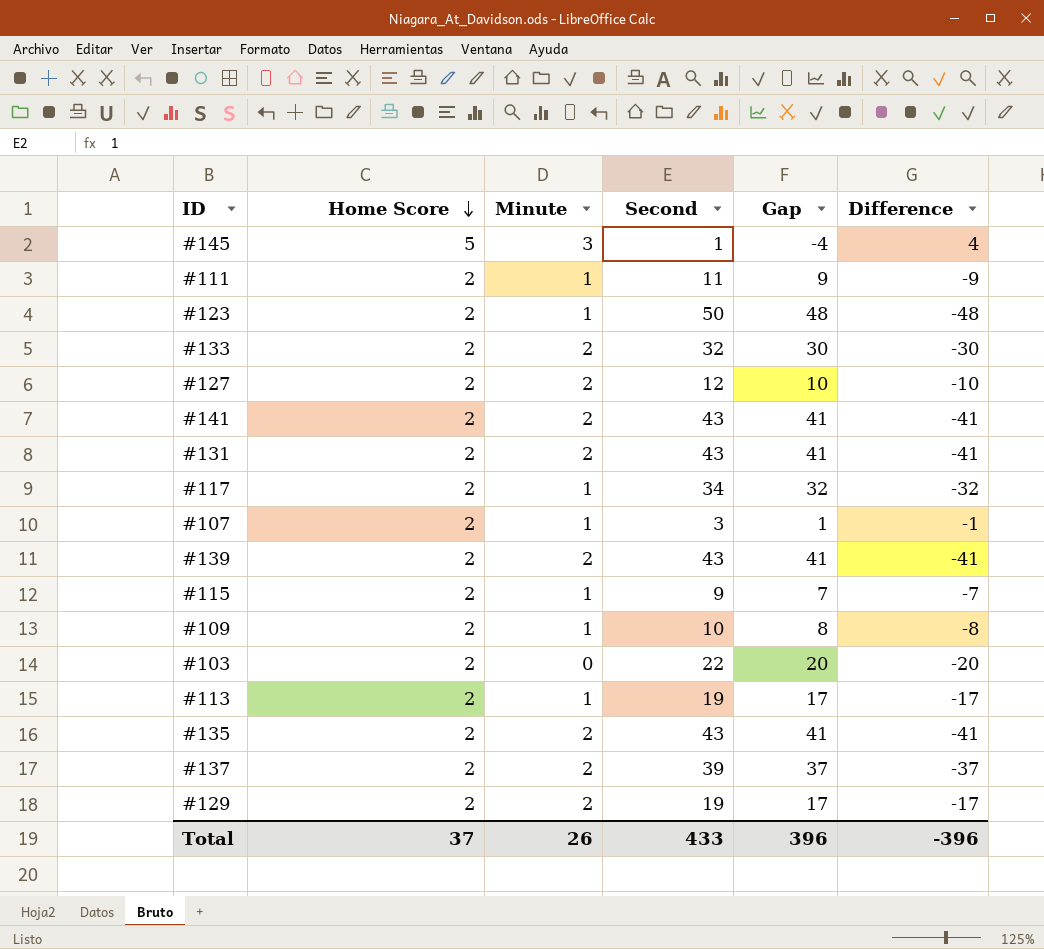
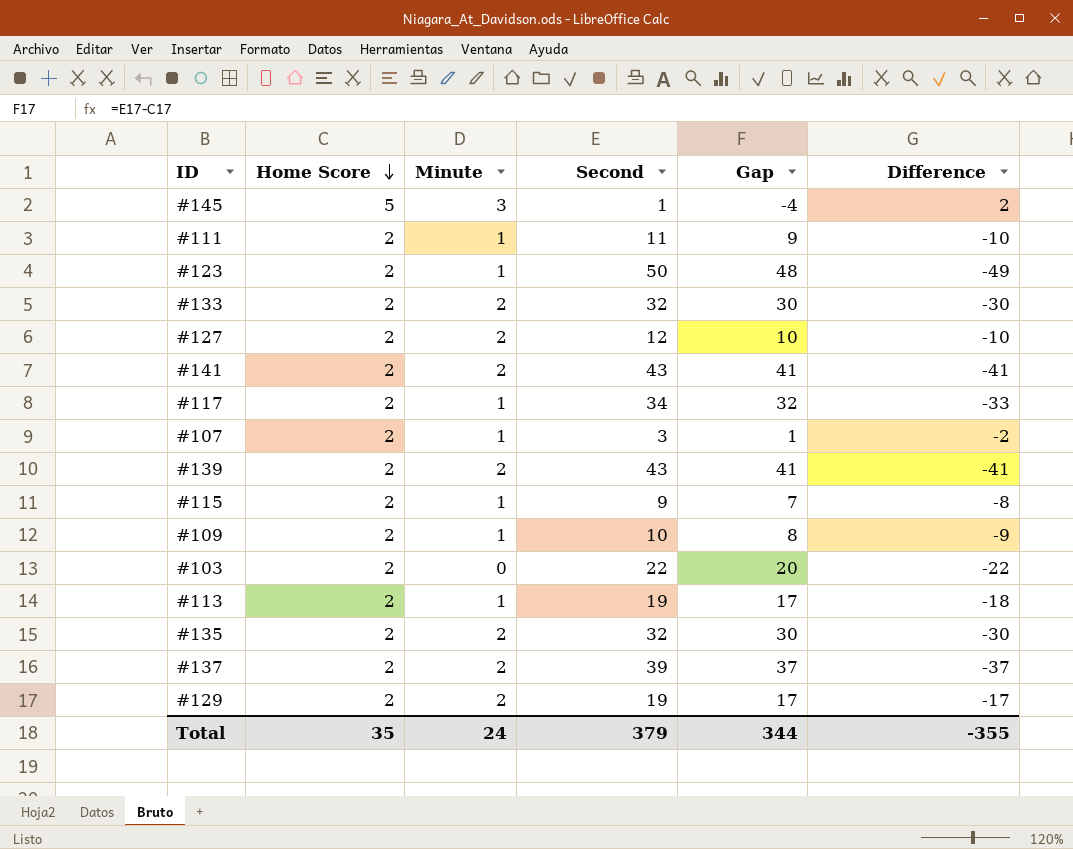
column Difference | formula: [Home Score] - [Second] -> [Minute] - [Second]
row #131: 2 | 2 | 43 | 41 | -41 -> none
#135 | Second: 43 -> 32
#135 | Gap: 41 -> 30
Total | Home Score: 37 -> 35
Total | Minute: 26 -> 24
Total | Second: 433 -> 379
Total | Gap: 396 -> 344
Total | Difference: -396 -> -355

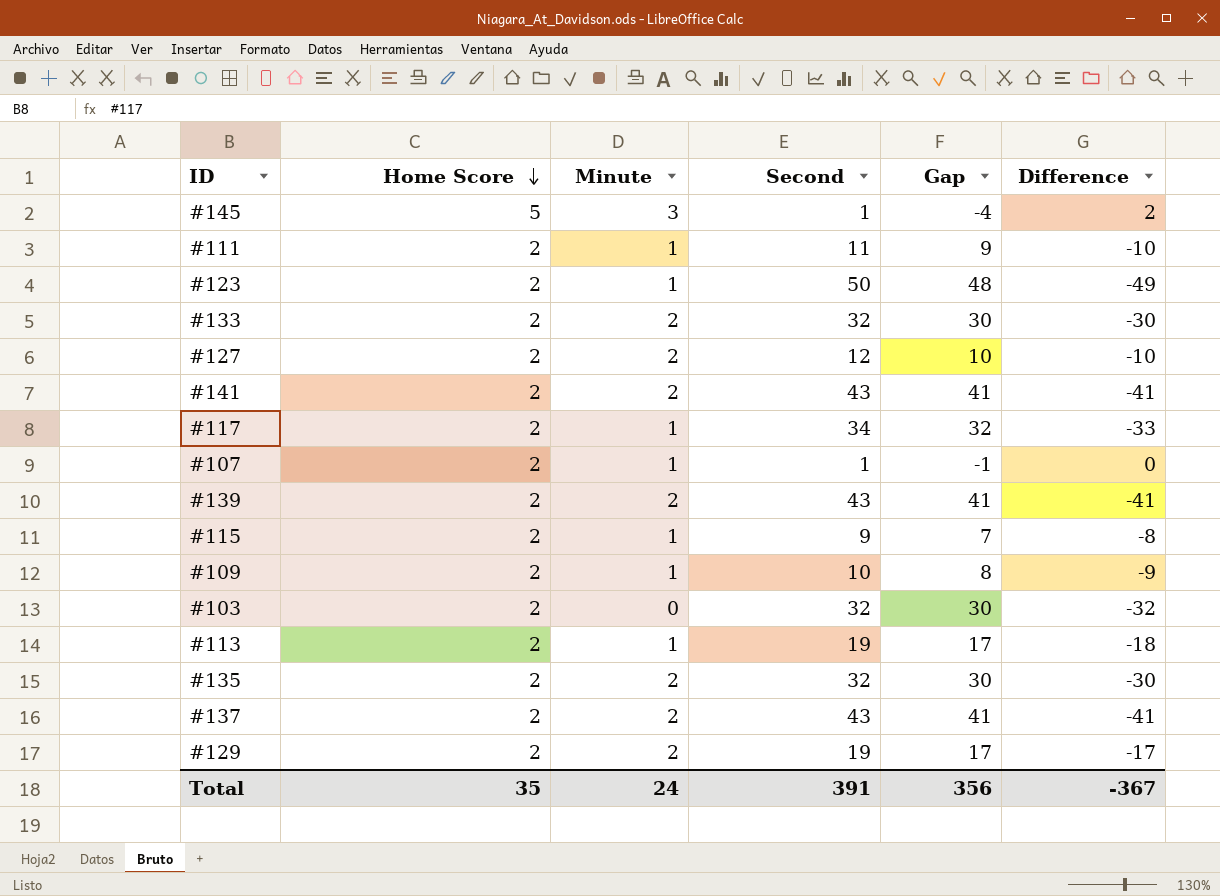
#107 | Second: 3 -> 1
#107 | Gap: 1 -> -1
#107 | Difference: -2 -> 0
#103 | Second: 22 -> 32
#103 | Gap: 20 -> 30
#103 | Difference: -22 -> -32
#137 | Second: 39 -> 43
#137 | Gap: 37 -> 41
#137 | Difference: -37 -> -41
Total | Second: 379 -> 391
Total | Gap: 344 -> 356
Total | Difference: -355 -> -367

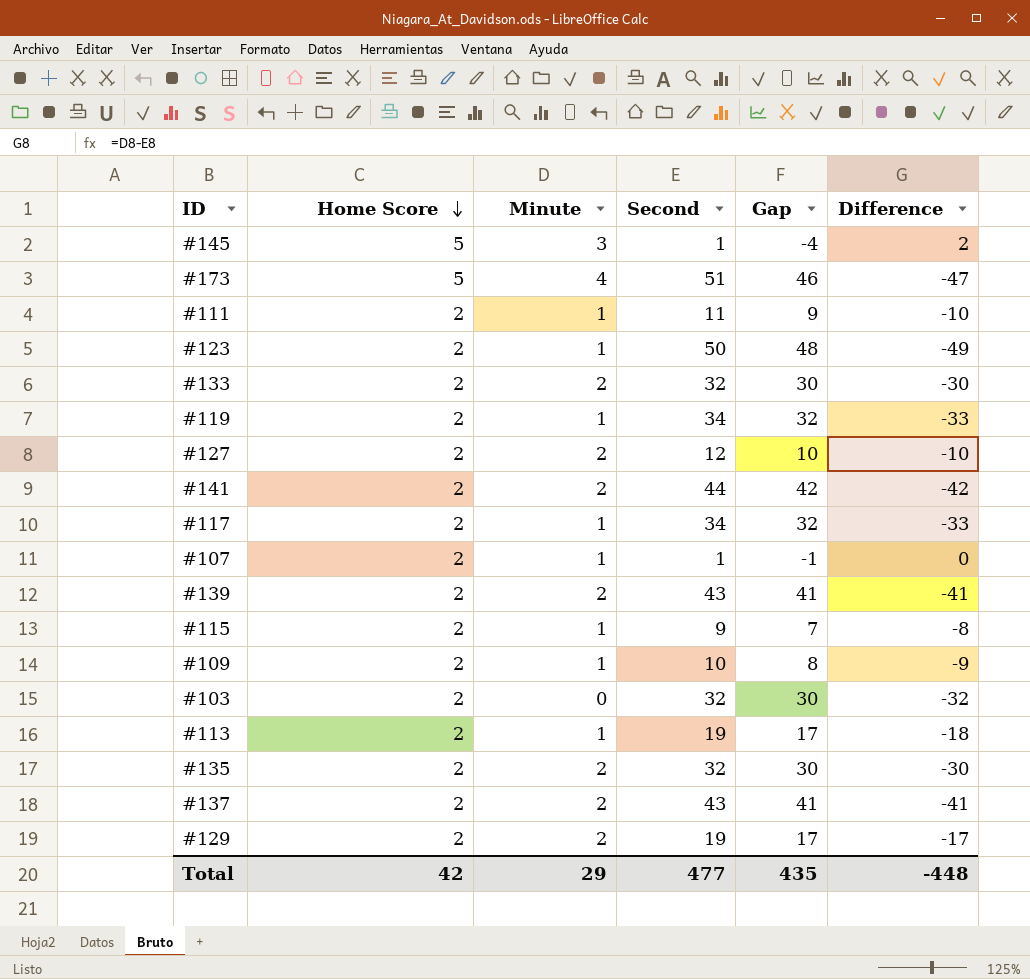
row #173: none -> 5 | 4 | 51 | 46 | -47
row #119: none -> 2 | 1 | 34 | 32 | -33
#141 | Second: 43 -> 44
#141 | Gap: 41 -> 42
#141 | Difference: -41 -> -42
Total | Home Score: 35 -> 42
Total | Minute: 24 -> 29
Total | Second: 391 -> 477
Total | Gap: 356 -> 435
Total | Difference: -367 -> -448

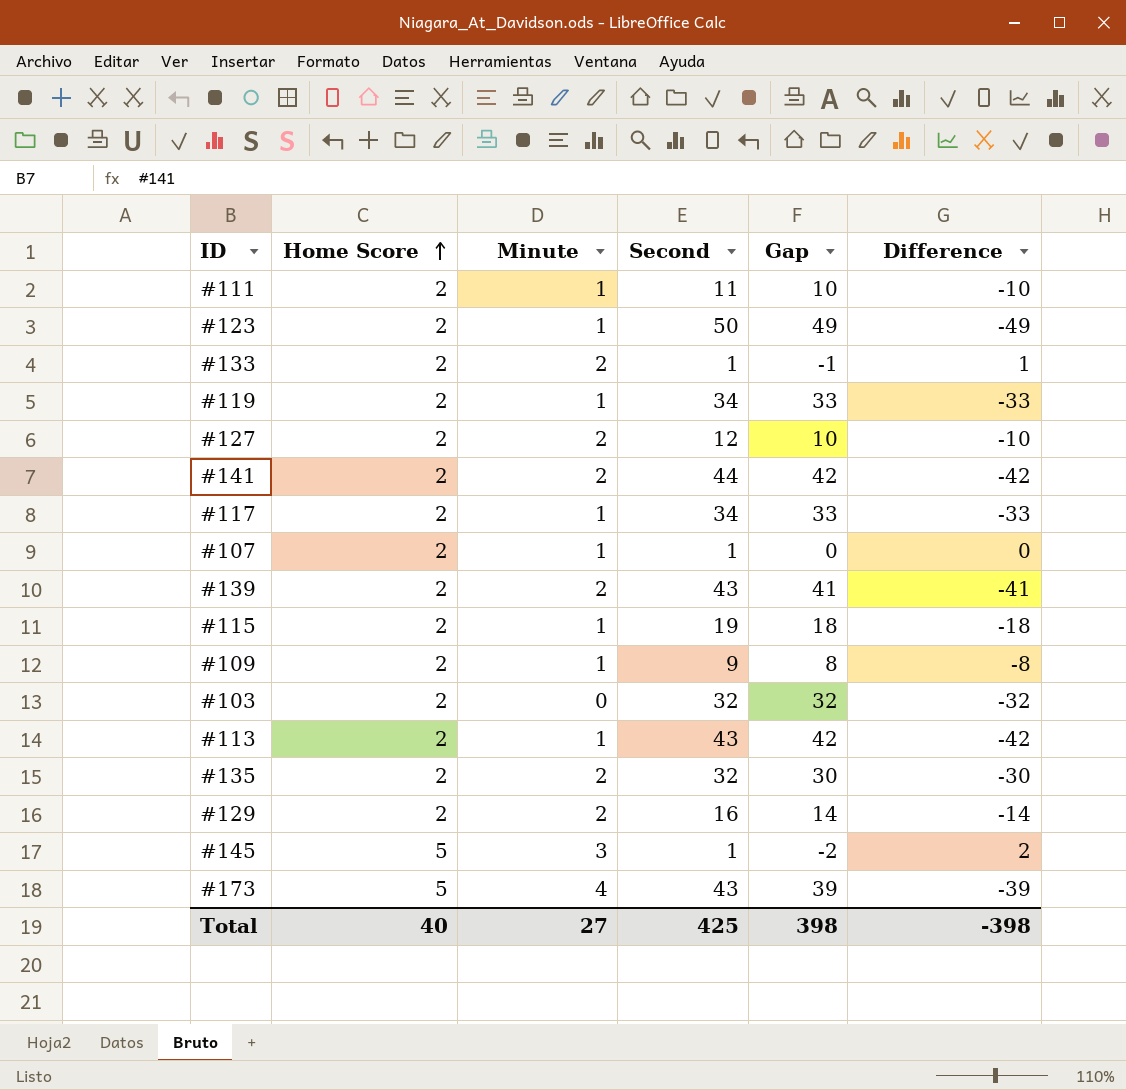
row order: Home Score descending -> Home Score ascending
column Gap | formula: [Second] - [Home Score] -> [Second] - [Minute]
row #137: 2 | 2 | 43 | 41 | -41 -> none
#133 | Second: 32 -> 1
#133 | Difference: -30 -> 1
#115 | Second: 9 -> 19
#115 | Difference: -8 -> -18
#109 | Second: 10 -> 9
#109 | Difference: -9 -> -8
#113 | Second: 19 -> 43
#113 | Difference: -18 -> -42
#129 | Second: 19 -> 16
#129 | Difference: -17 -> -14
#173 | Second: 51 -> 43
#173 | Difference: -47 -> -39
Total | Home Score: 42 -> 40
Total | Minute: 29 -> 27
Total | Second: 477 -> 425
Total | Gap: 435 -> 398
Total | Difference: -448 -> -398

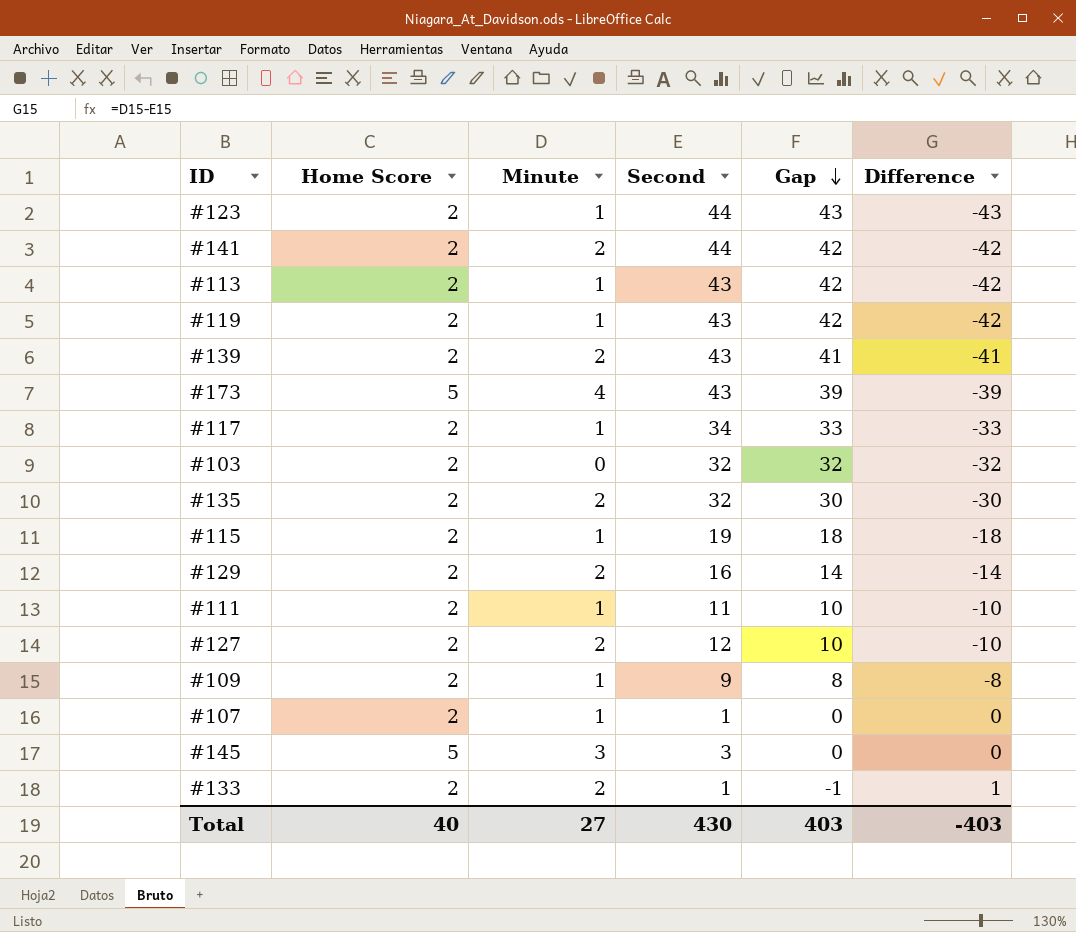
row order: Home Score ascending -> Gap descending
#123 | Second: 50 -> 44
#123 | Gap: 49 -> 43
#123 | Difference: -49 -> -43
#119 | Second: 34 -> 43
#119 | Gap: 33 -> 42
#119 | Difference: -33 -> -42
#145 | Second: 1 -> 3
#145 | Gap: -2 -> 0
#145 | Difference: 2 -> 0
Total | Second: 425 -> 430
Total | Gap: 398 -> 403
Total | Difference: -398 -> -403

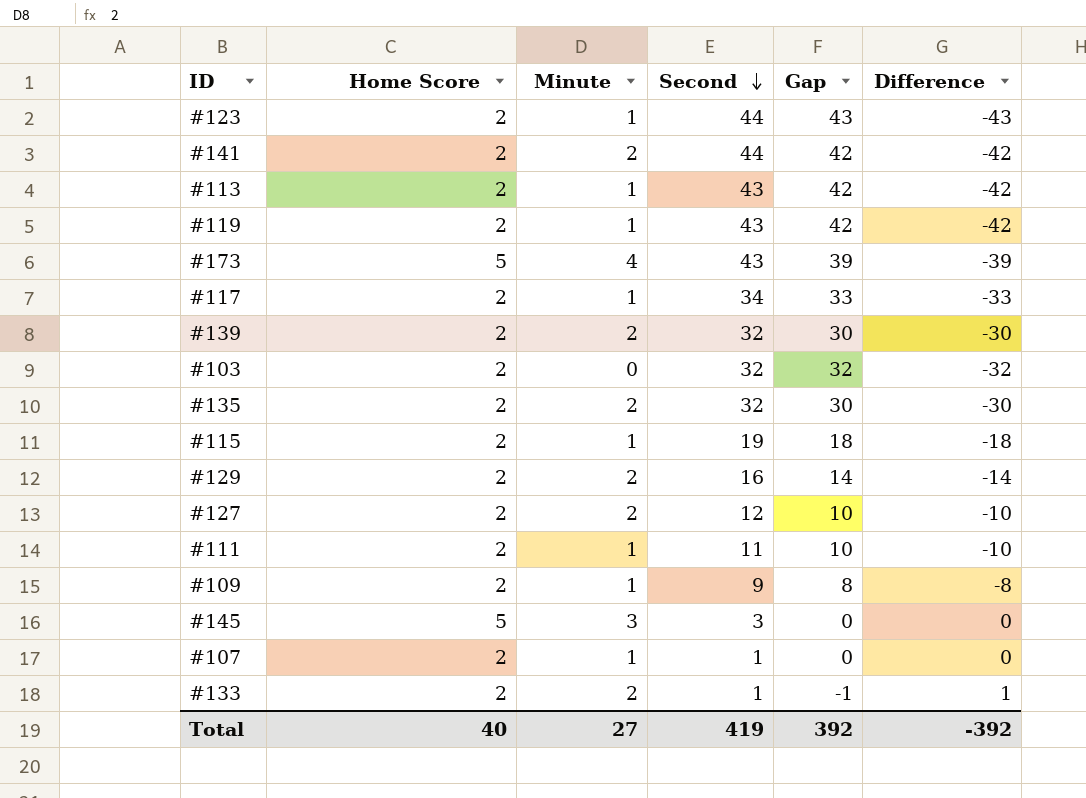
row order: Gap descending -> Second descending
#139 | Second: 43 -> 32
#139 | Gap: 41 -> 30
#139 | Difference: -41 -> -30
Total | Second: 430 -> 419
Total | Gap: 403 -> 392
Total | Difference: -403 -> -392

